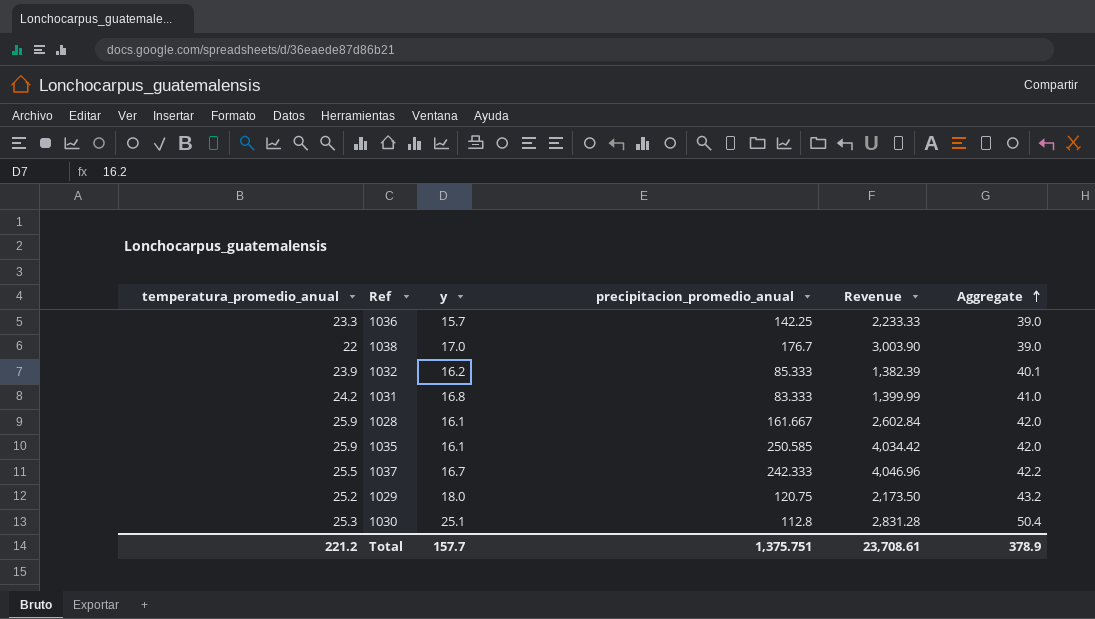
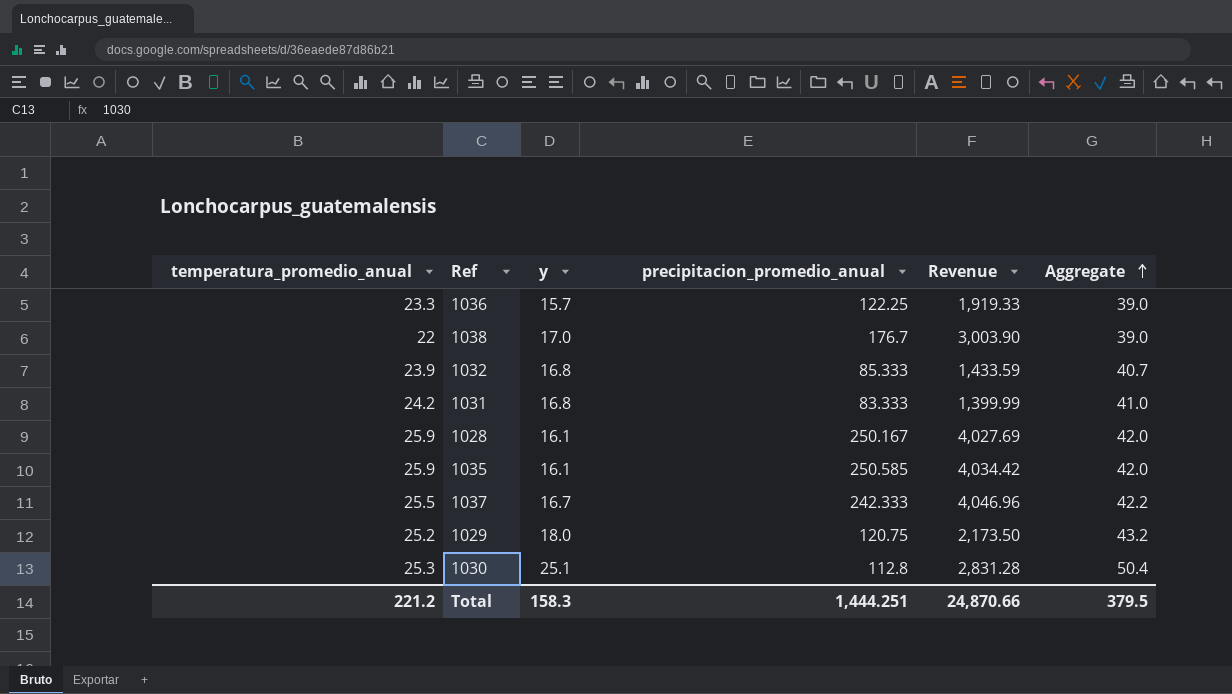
1036 | precipitacion_promedio_anual: 142.25 -> 122.25
1036 | Revenue: 2,233.33 -> 1,919.33
1032 | y: 16.2 -> 16.8
1032 | Revenue: 1,382.39 -> 1,433.59
1032 | Aggregate: 40.1 -> 40.7
1028 | precipitacion_promedio_anual: 161.667 -> 250.167
1028 | Revenue: 2,602.84 -> 4,027.69
Total | y: 157.7 -> 158.3
Total | precipitacion_promedio_anual: 1,375.751 -> 1,444.251
Total | Revenue: 23,708.61 -> 24,870.66
Total | Aggregate: 378.9 -> 379.5

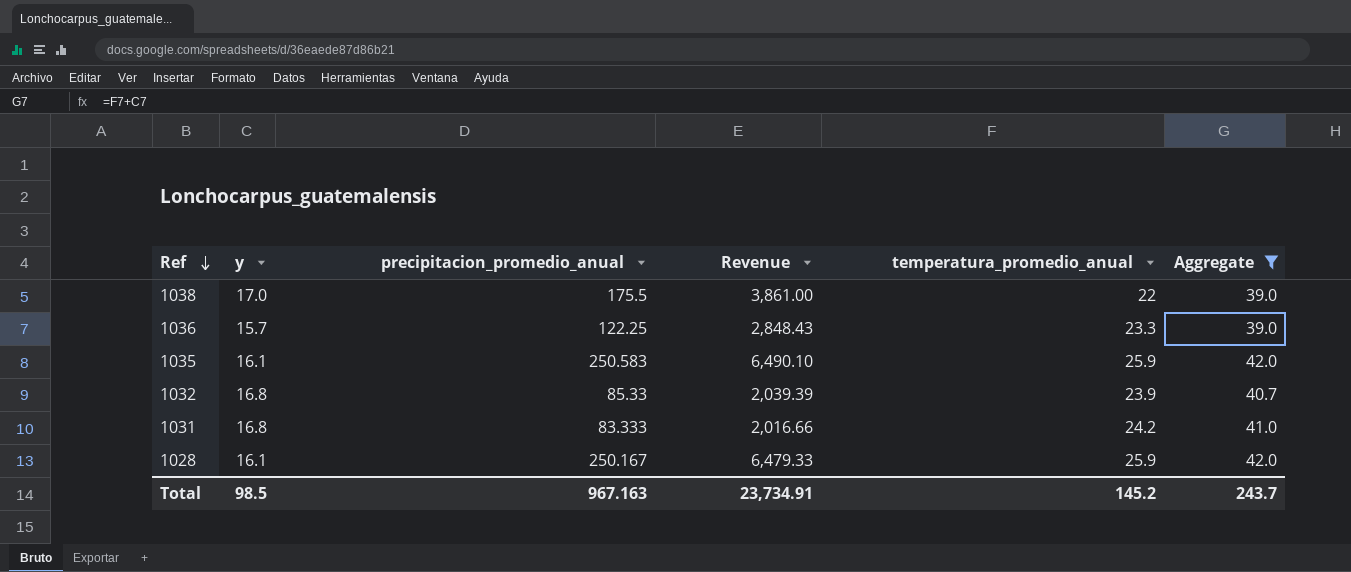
filter: none -> Aggregate <= 42.0
row order: Aggregate ascending -> Ref descending
column Revenue | formula: [y] * [precipitacion_promedio_anual] -> [precipitacion_promedio_anual] * [temperatura_promedio_anual]
column temperatura_promedio_anual | position: 1 -> 5
1038 | precipitacion_promedio_anual: 176.7 -> 175.5
1035 | precipitacion_promedio_anual: 250.585 -> 250.583
1032 | precipitacion_promedio_anual: 85.333 -> 85.33
Total | y: 158.3 -> 98.5
Total | precipitacion_promedio_anual: 1,444.251 -> 967.163
Total | Revenue: 24,870.66 -> 23,734.91
Total | temperatura_promedio_anual: 221.2 -> 145.2
Total | Aggregate: 379.5 -> 243.7

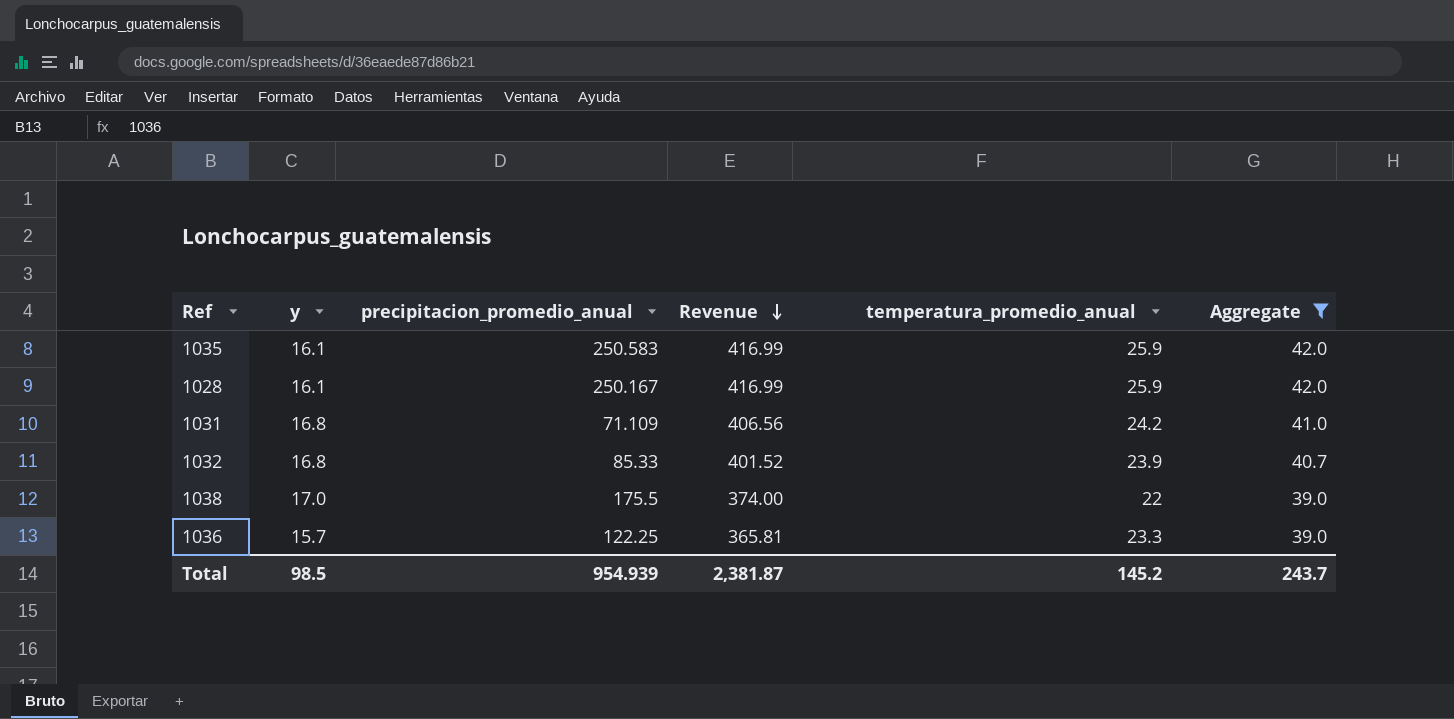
row order: Ref descending -> Revenue descending
column Revenue | formula: [precipitacion_promedio_anual] * [temperatura_promedio_anual] -> [y] * [temperatura_promedio_anual]
1031 | precipitacion_promedio_anual: 83.333 -> 71.109
Total | precipitacion_promedio_anual: 967.163 -> 954.939
Total | Revenue: 23,734.91 -> 2,381.87

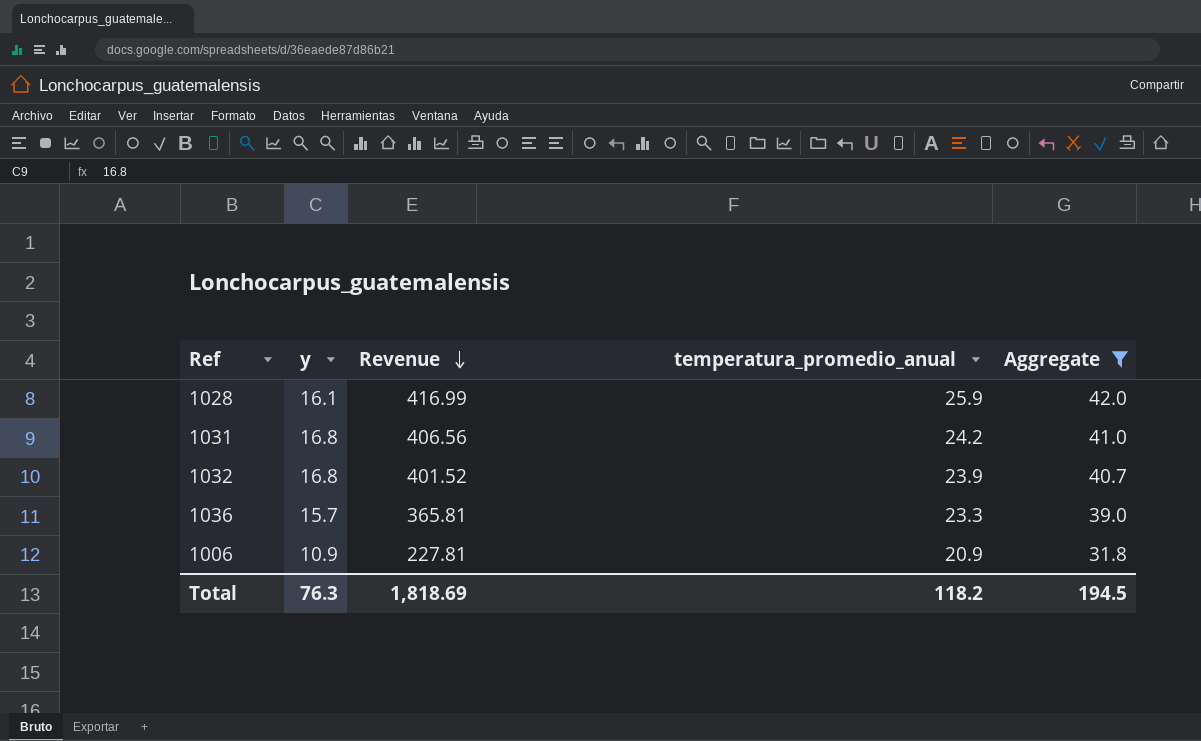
column precipitacion_promedio_anual | position: 3 -> none
row 1035: 16.1 | 250.583 | 416.99 | 25.9 | 42.0 -> none
row 1038: 17.0 | 175.5 | 374.00 | 22 | 39.0 -> none
row 1006: none -> 10.9 | 227.81 | 20.9 | 31.8
Total | y: 98.5 -> 76.3
Total | Revenue: 2,381.87 -> 1,818.69
Total | temperatura_promedio_anual: 145.2 -> 118.2
Total | Aggregate: 243.7 -> 194.5

